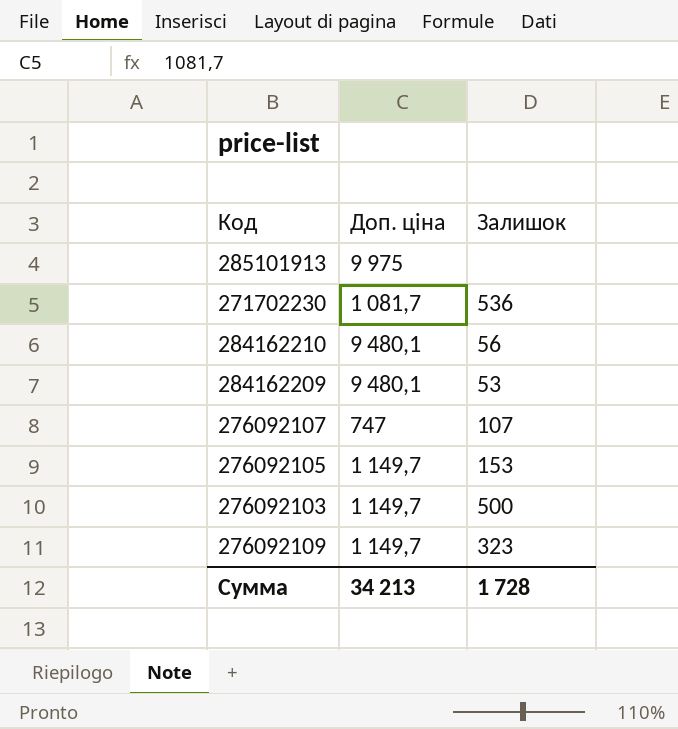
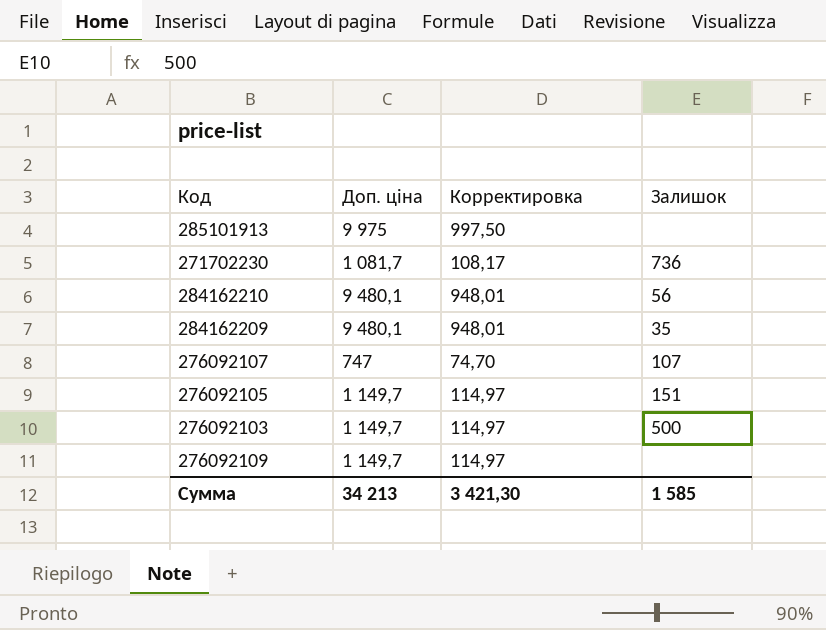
column Корректировка | formula: none -> [Доп. ціна] * 0,1
271702230 | Залишок: 536 -> 736
284162209 | Залишок: 53 -> 35
276092105 | Залишок: 153 -> 151
276092109 | Залишок: 323 -> none
Сумма | Залишок: 1 728 -> 1 585

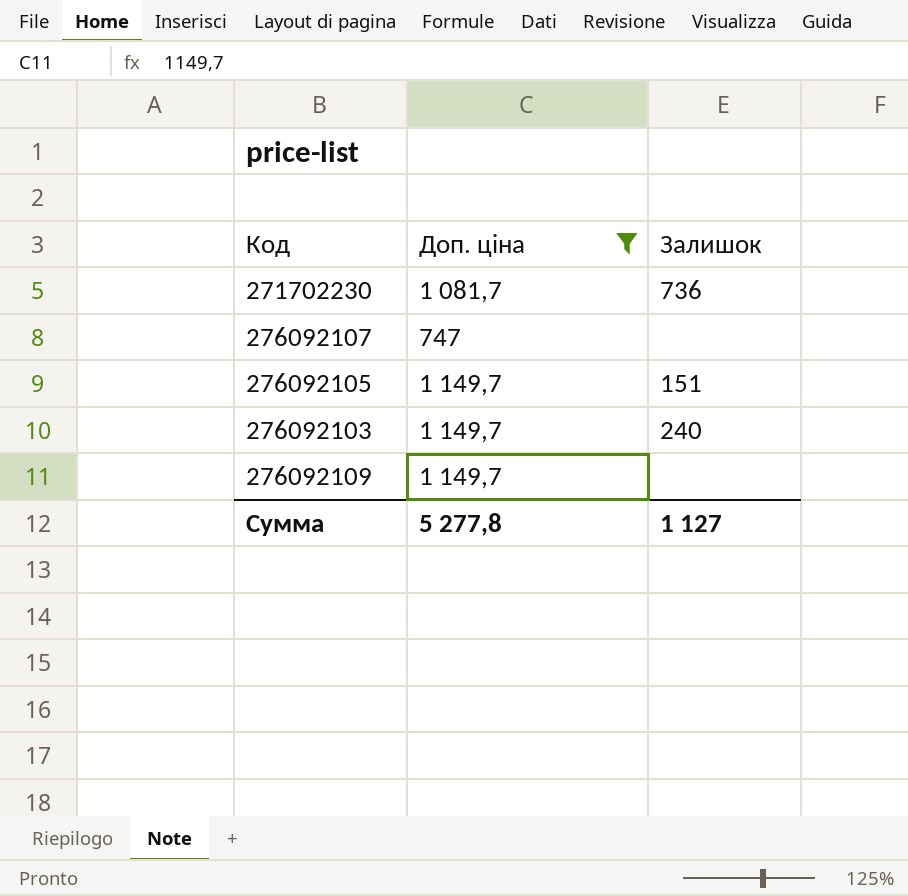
filter: none -> Доп. ціна <= 1 149,7
column Корректировка | formula: [Доп. ціна] * 0,1 -> none
276092107 | Залишок: 107 -> none
276092103 | Залишок: 500 -> 240
Сумма | Доп. ціна: 34 213 -> 5 277,8
Сумма | Залишок: 1 585 -> 1 127

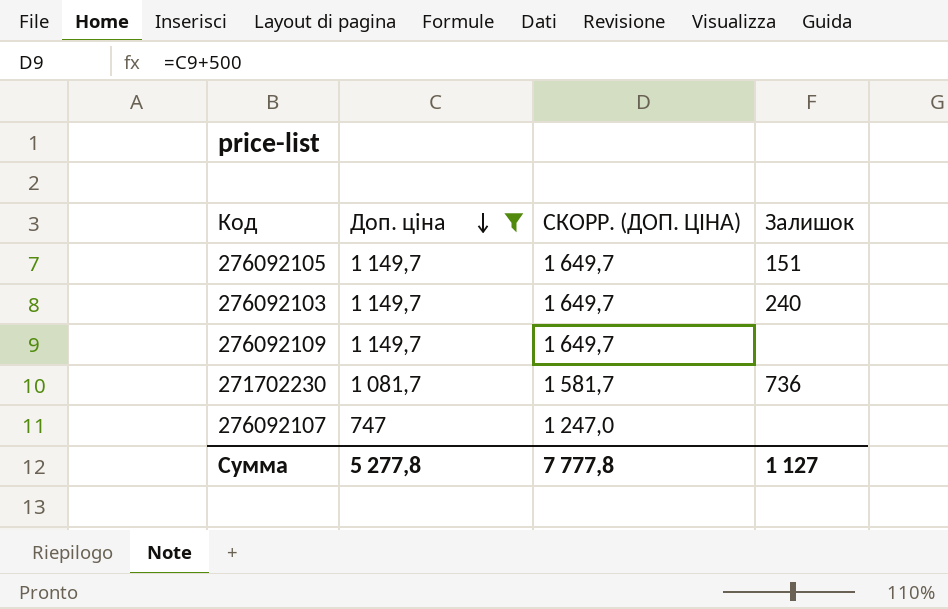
row order: none -> Доп. ціна descending
column СКОРР. (ДОП. ЦІНА) | formula: none -> [Доп. ціна] + 500

